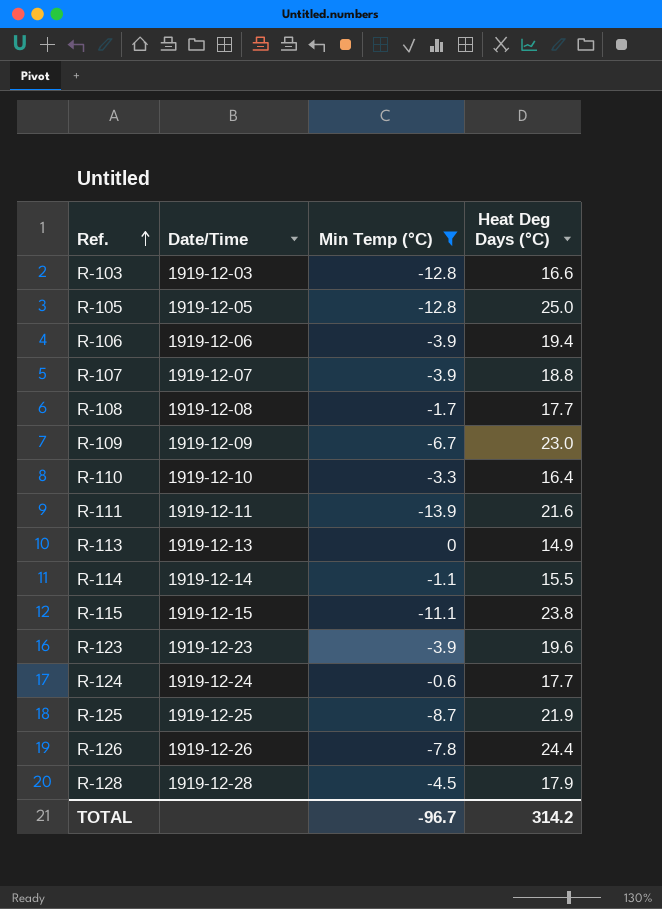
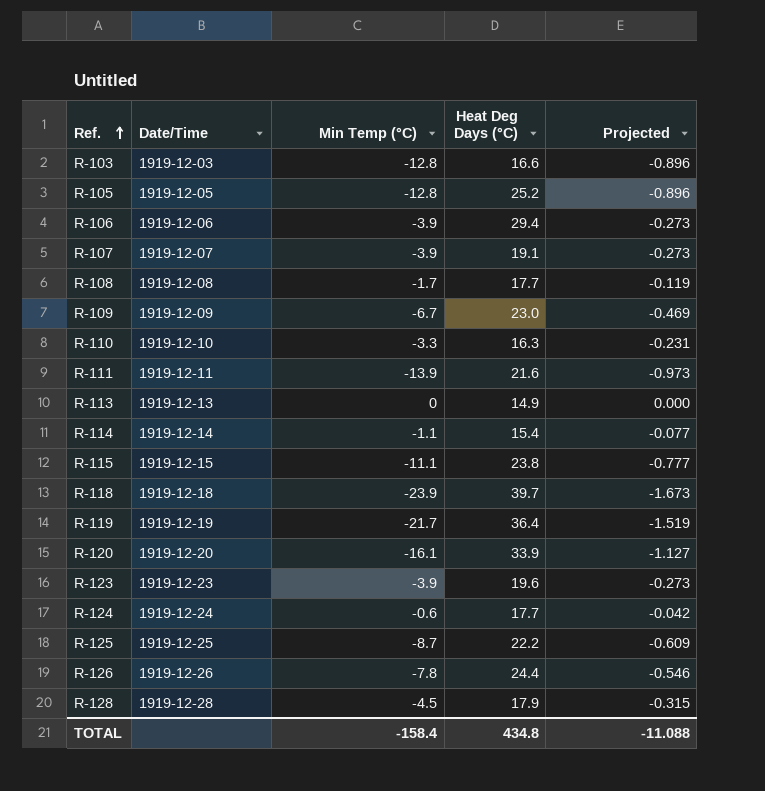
filter: Min Temp (°C) >= -13.9 -> none
column Projected | formula: none -> [Min Temp (°C)] * 0.07
R-105 | Heat Deg Days (°C): 25.0 -> 25.2
R-106 | Heat Deg Days (°C): 19.4 -> 29.4
R-107 | Heat Deg Days (°C): 18.8 -> 19.1
R-110 | Heat Deg Days (°C): 16.4 -> 16.3
R-114 | Heat Deg Days (°C): 15.5 -> 15.4
R-125 | Heat Deg Days (°C): 21.9 -> 22.2
TOTAL | Min Temp (°C): -96.7 -> -158.4
TOTAL | Heat Deg Days (°C): 314.2 -> 434.8

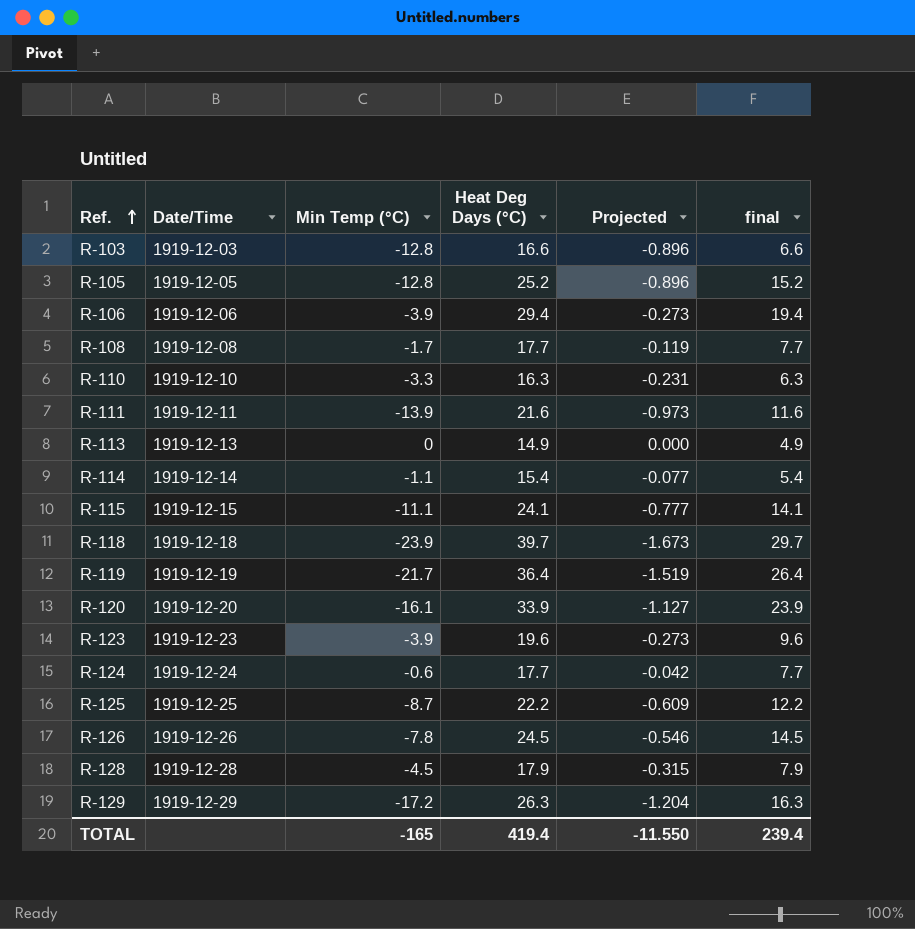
column final | formula: none -> [Heat Deg Days (°C)] - 10
row R-107: 1919-12-07 | -3.9 | 19.1 | -0.273 -> none
row R-109: 1919-12-09 | -6.7 | 23.0 | -0.469 -> none
R-115 | Heat Deg Days (°C): 23.8 -> 24.1
R-126 | Heat Deg Days (°C): 24.4 -> 24.5
row R-129: none -> 1919-12-29 | -17.2 | 26.3 | -1.204 | 16.3
TOTAL | Min Temp (°C): -158.4 -> -165
TOTAL | Heat Deg Days (°C): 434.8 -> 419.4
TOTAL | Projected: -11.088 -> -11.550

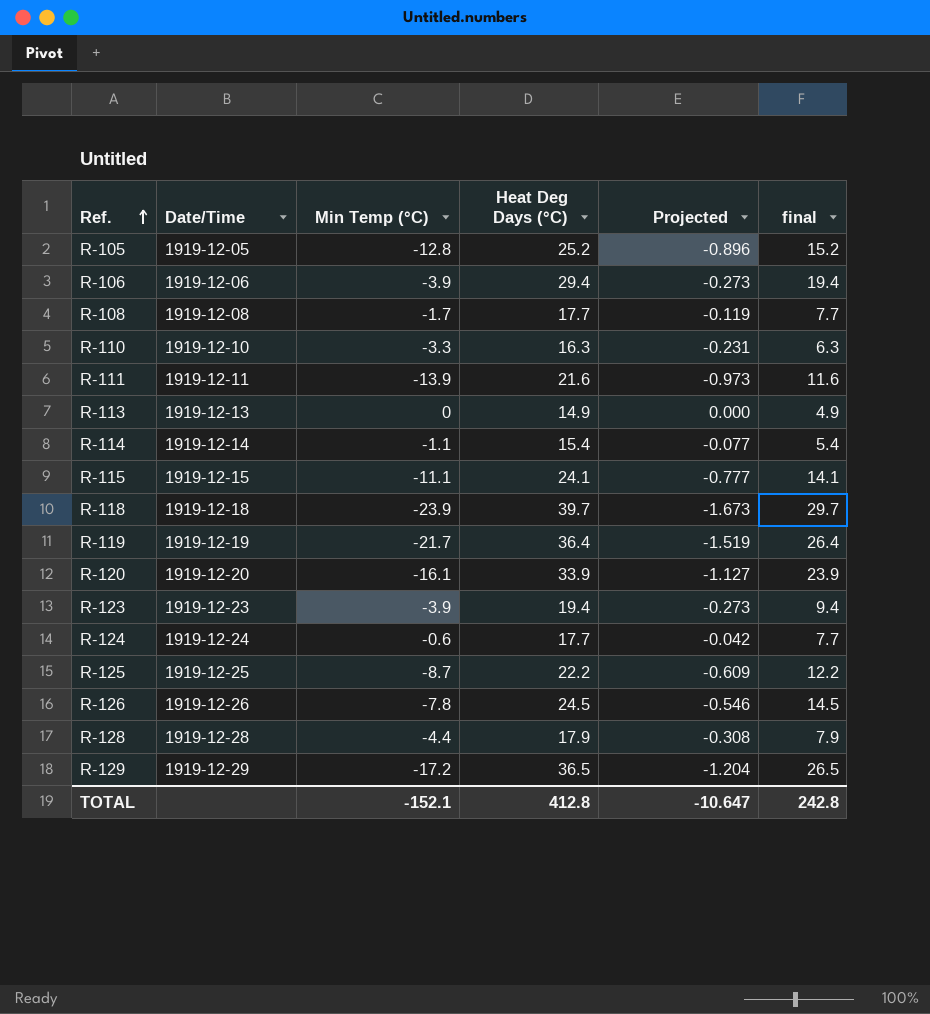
row R-103: 1919-12-03 | -12.8 | 16.6 | -0.896 | 6.6 -> none
R-123 | Heat Deg Days (°C): 19.6 -> 19.4
R-123 | final: 9.6 -> 9.4
R-128 | Min Temp (°C): -4.5 -> -4.4
R-128 | Projected: -0.315 -> -0.308
R-129 | Heat Deg Days (°C): 26.3 -> 36.5
R-129 | final: 16.3 -> 26.5
TOTAL | Min Temp (°C): -165 -> -152.1
TOTAL | Heat Deg Days (°C): 419.4 -> 412.8
TOTAL | Projected: -11.550 -> -10.647
TOTAL | final: 239.4 -> 242.8

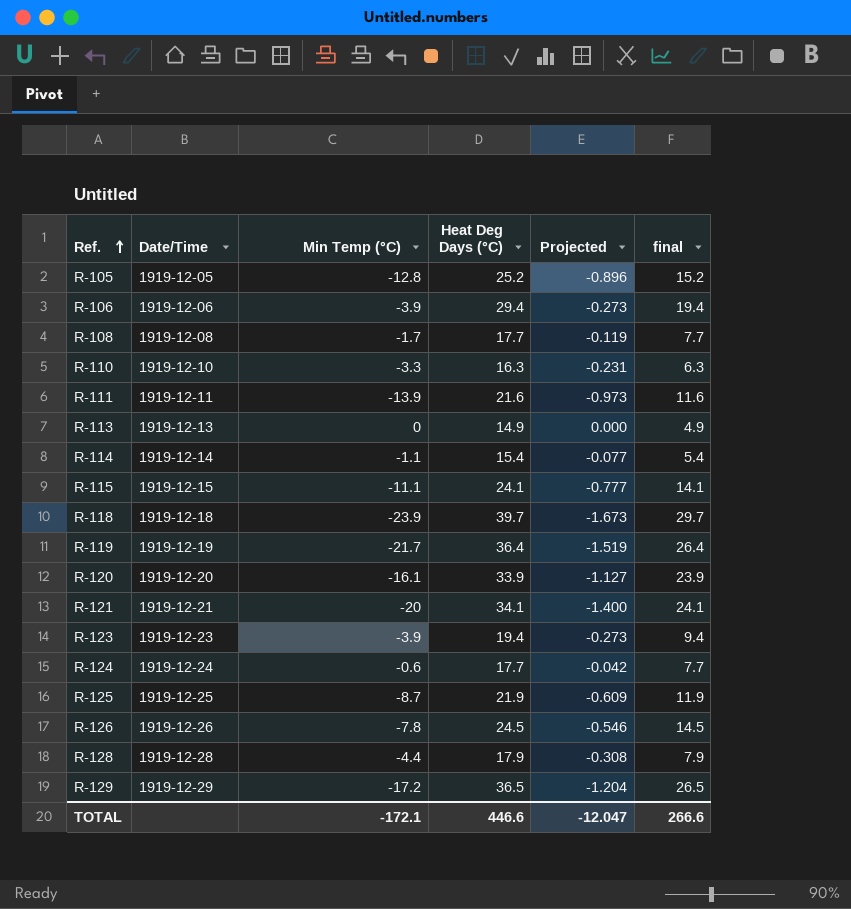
row R-121: none -> 1919-12-21 | -20 | 34.1 | -1.400 | 24.1
R-125 | Heat Deg Days (°C): 22.2 -> 21.9
R-125 | final: 12.2 -> 11.9
TOTAL | Min Temp (°C): -152.1 -> -172.1
TOTAL | Heat Deg Days (°C): 412.8 -> 446.6
TOTAL | Projected: -10.647 -> -12.047
TOTAL | final: 242.8 -> 266.6

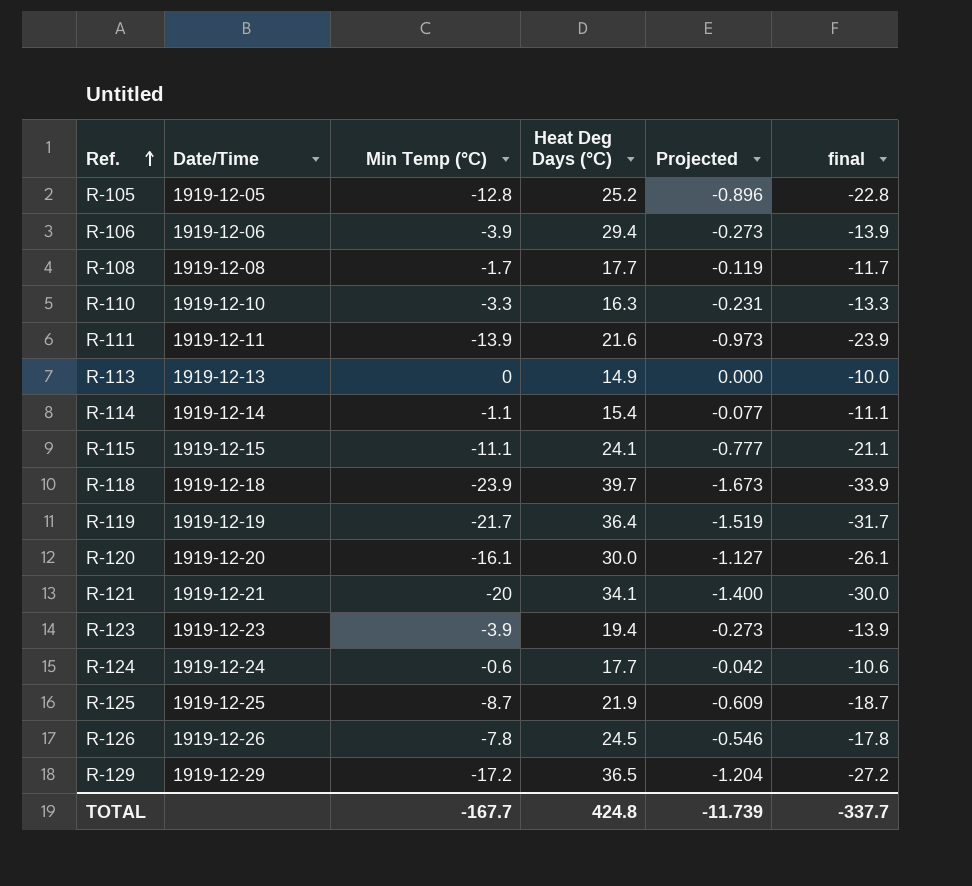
column final | formula: [Heat Deg Days (°C)] - 10 -> [Min Temp (°C)] - 10
row R-128: 1919-12-28 | -4.4 | 17.9 | -0.308 | 7.9 -> none
R-120 | Heat Deg Days (°C): 33.9 -> 30.0
TOTAL | Min Temp (°C): -172.1 -> -167.7
TOTAL | Heat Deg Days (°C): 446.6 -> 424.8
TOTAL | Projected: -12.047 -> -11.739
TOTAL | final: 266.6 -> -337.7

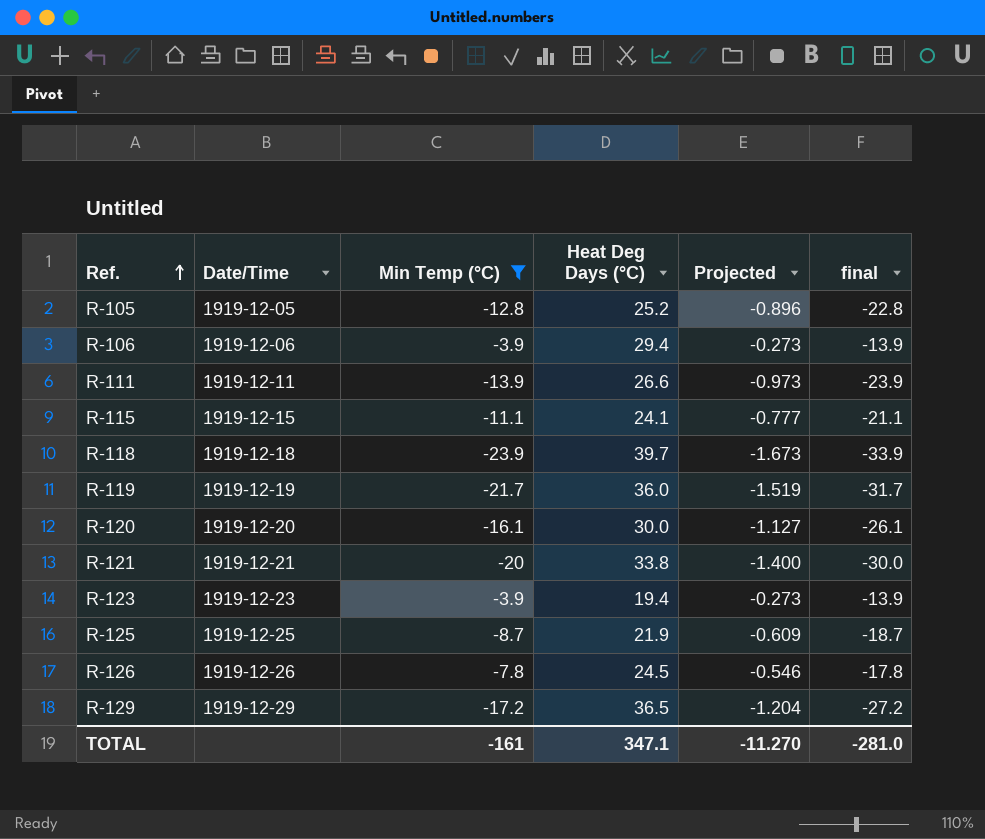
filter: none -> Min Temp (°C) <= -3.9
R-111 | Heat Deg Days (°C): 21.6 -> 26.6
R-119 | Heat Deg Days (°C): 36.4 -> 36.0
R-121 | Heat Deg Days (°C): 34.1 -> 33.8
TOTAL | Min Temp (°C): -167.7 -> -161
TOTAL | Heat Deg Days (°C): 424.8 -> 347.1
TOTAL | Projected: -11.739 -> -11.270
TOTAL | final: -337.7 -> -281.0

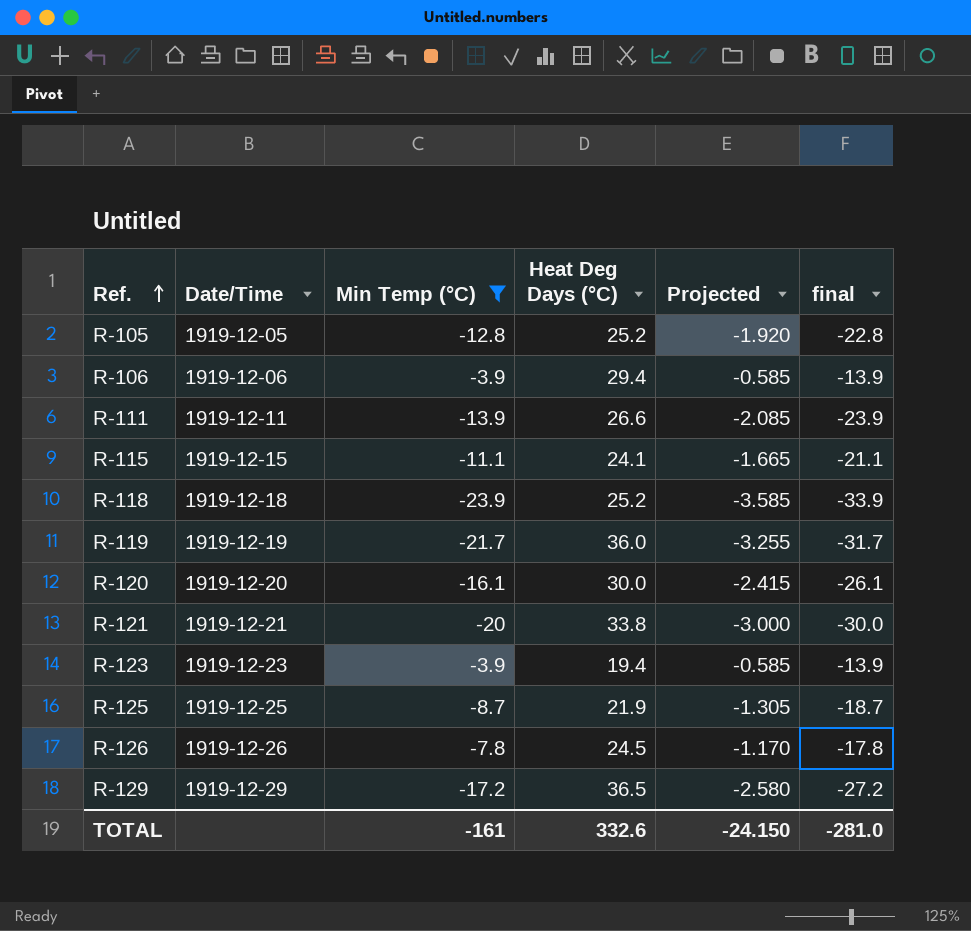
column Projected | formula: [Min Temp (°C)] * 0.07 -> [Min Temp (°C)] * 0.15
R-118 | Heat Deg Days (°C): 39.7 -> 25.2
TOTAL | Heat Deg Days (°C): 347.1 -> 332.6
TOTAL | Projected: -11.270 -> -24.150

